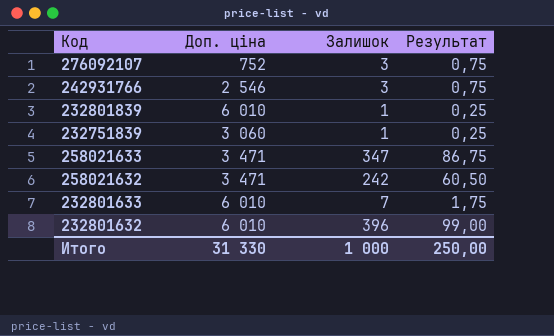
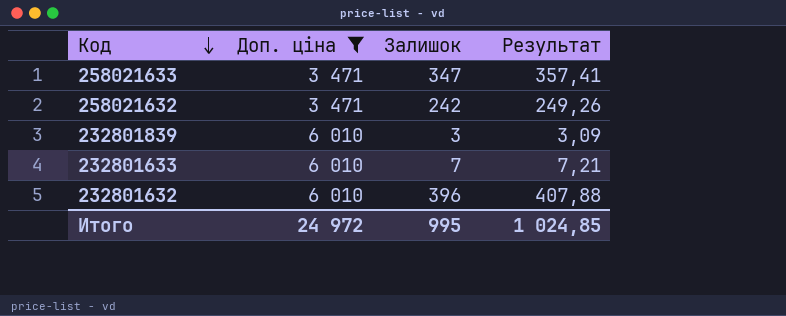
filter: none -> Доп. ціна >= 3 471
row order: none -> Код descending
column Результат | formula: [Залишок] * 0,25 -> [Залишок] * 1,03
232801839 | Залишок: 1 -> 3
Итого | Доп. ціна: 31 330 -> 24 972
Итого | Залишок: 1 000 -> 995
Итого | Результат: 250,00 -> 1 024,85

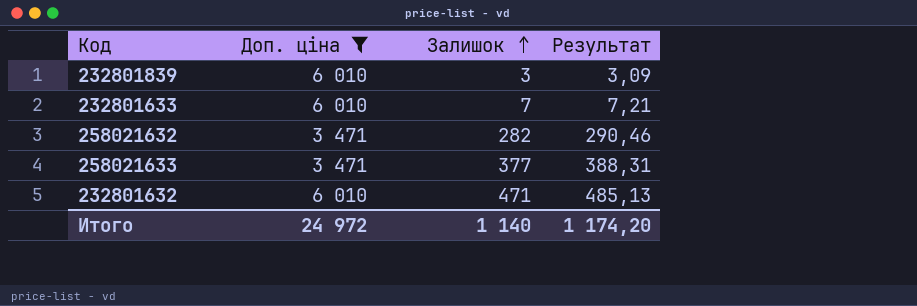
row order: Код descending -> Залишок ascending
258021632 | Залишок: 242 -> 282
258021632 | Результат: 249,26 -> 290,46
258021633 | Залишок: 347 -> 377
258021633 | Результат: 357,41 -> 388,31
232801632 | Залишок: 396 -> 471
232801632 | Результат: 407,88 -> 485,13
Итого | Залишок: 995 -> 1 140
Итого | Результат: 1 024,85 -> 1 174,20

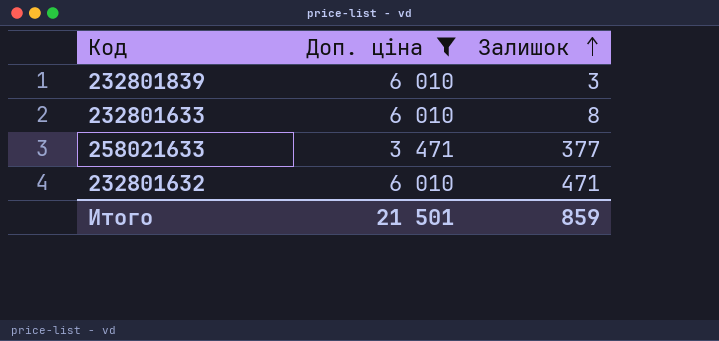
column Результат | formula: [Залишок] * 1,03 -> none
row 258021632: 3 471 | 282 | 290,46 -> none
232801633 | Залишок: 7 -> 8
Итого | Доп. ціна: 24 972 -> 21 501
Итого | Залишок: 1 140 -> 859

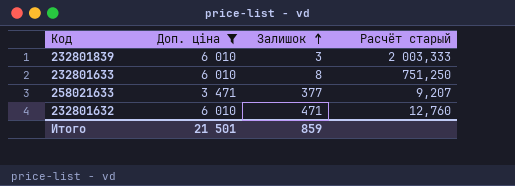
column Расчёт старый | formula: none -> [Доп. ціна] / [Залишок]

